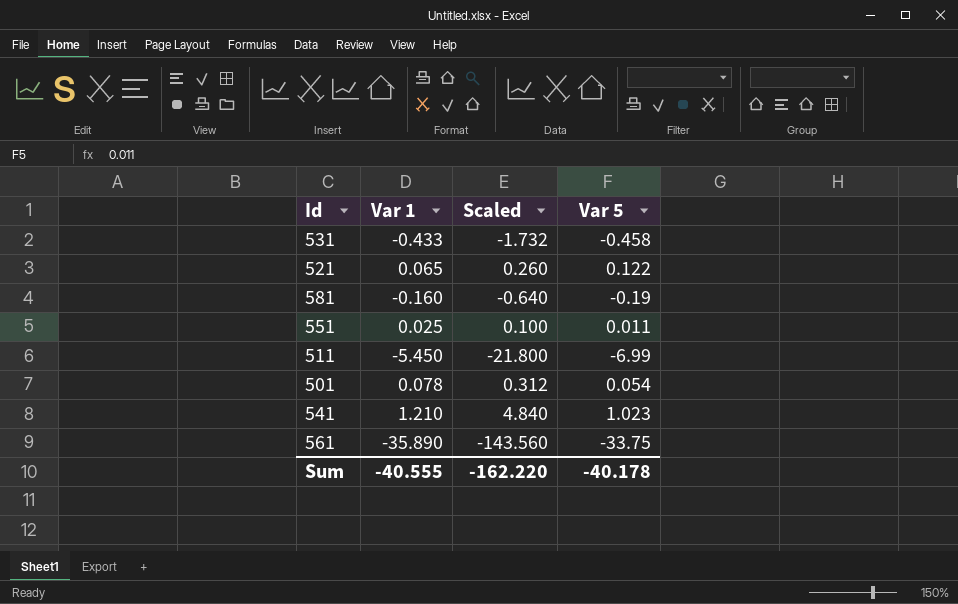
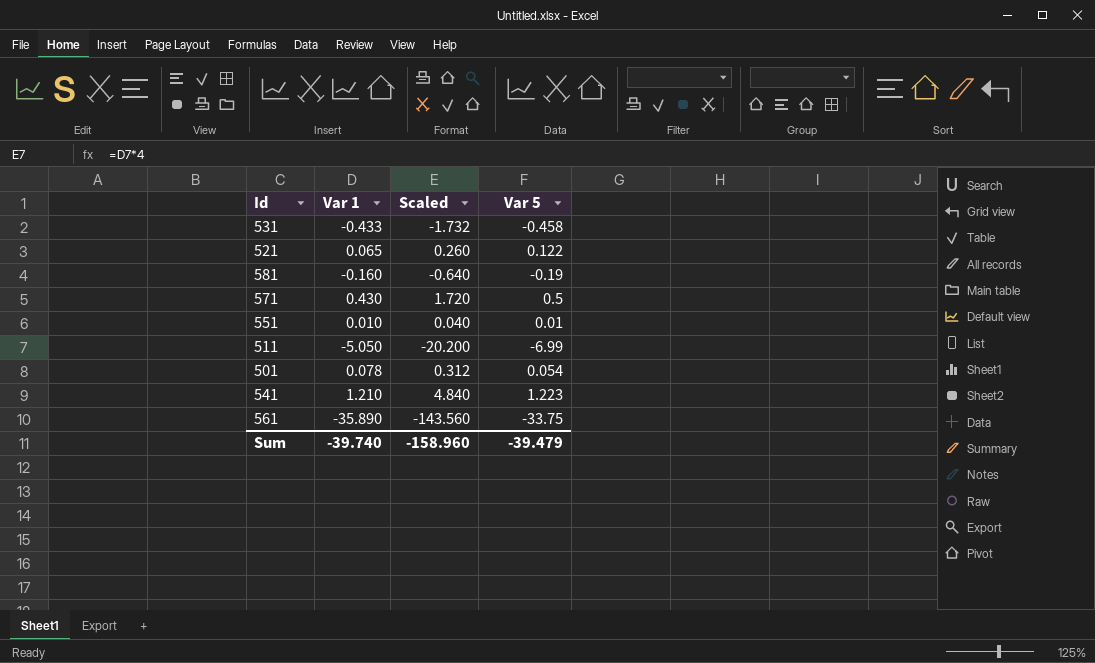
row 571: none -> 0.430 | 1.720 | 0.5
551 | Var 1: 0.025 -> 0.010
551 | Scaled: 0.100 -> 0.040
551 | Var 5: 0.011 -> 0.01
511 | Var 1: -5.450 -> -5.050
511 | Scaled: -21.800 -> -20.200
541 | Var 5: 1.023 -> 1.223
Sum | Var 1: -40.555 -> -39.740
Sum | Scaled: -162.220 -> -158.960
Sum | Var 5: -40.178 -> -39.479

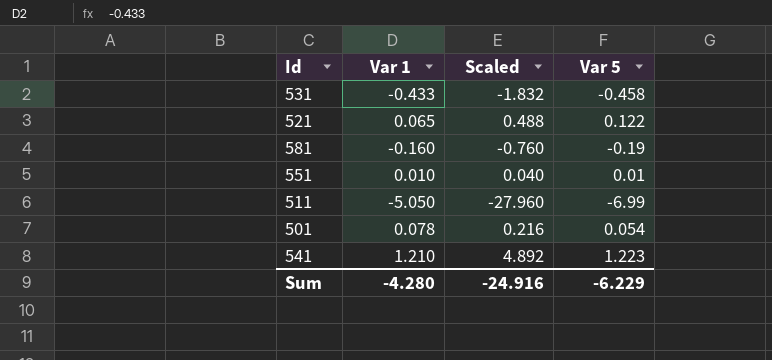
column Scaled | formula: [Var 1] * 4 -> [Var 5] * 4
row 571: 0.430 | 1.720 | 0.5 -> none
row 561: -35.890 | -143.560 | -33.75 -> none
Sum | Var 1: -39.740 -> -4.280
Sum | Scaled: -158.960 -> -24.916
Sum | Var 5: -39.479 -> -6.229

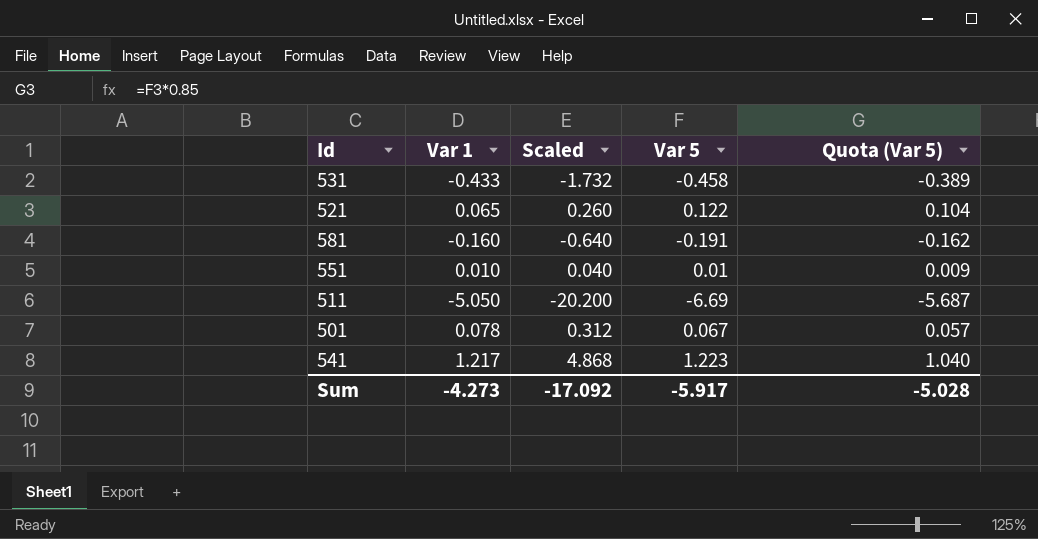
column Scaled | formula: [Var 5] * 4 -> [Var 1] * 4
column Quota (Var 5) | formula: none -> [Var 5] * 0.85
581 | Var 5: -0.19 -> -0.191
511 | Var 5: -6.99 -> -6.69
501 | Var 5: 0.054 -> 0.067
541 | Var 1: 1.210 -> 1.217
Sum | Var 1: -4.280 -> -4.273
Sum | Scaled: -24.916 -> -17.092
Sum | Var 5: -6.229 -> -5.917

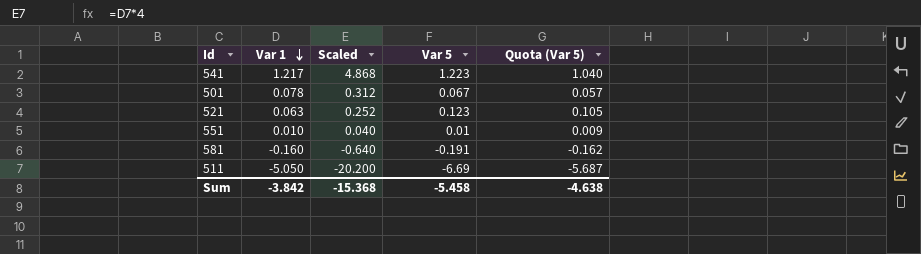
row order: none -> Var 1 descending
row 531: -0.433 | -1.732 | -0.458 | -0.389 -> none
521 | Var 1: 0.065 -> 0.063
521 | Scaled: 0.260 -> 0.252
521 | Var 5: 0.122 -> 0.123
521 | Quota (Var 5): 0.104 -> 0.105
Sum | Var 1: -4.273 -> -3.842
Sum | Scaled: -17.092 -> -15.368
Sum | Var 5: -5.917 -> -5.458
Sum | Quota (Var 5): -5.028 -> -4.638

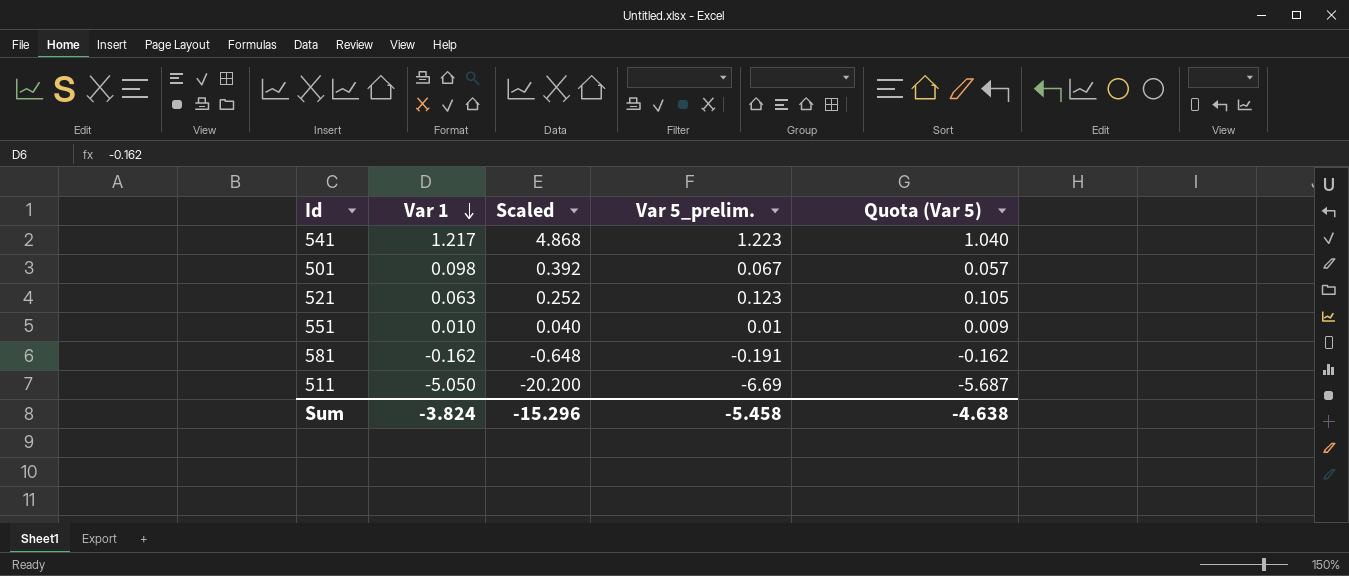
column name: Var 5 -> Var 5_prelim.
501 | Var 1: 0.078 -> 0.098
501 | Scaled: 0.312 -> 0.392
581 | Var 1: -0.160 -> -0.162
581 | Scaled: -0.640 -> -0.648
Sum | Var 1: -3.842 -> -3.824
Sum | Scaled: -15.368 -> -15.296

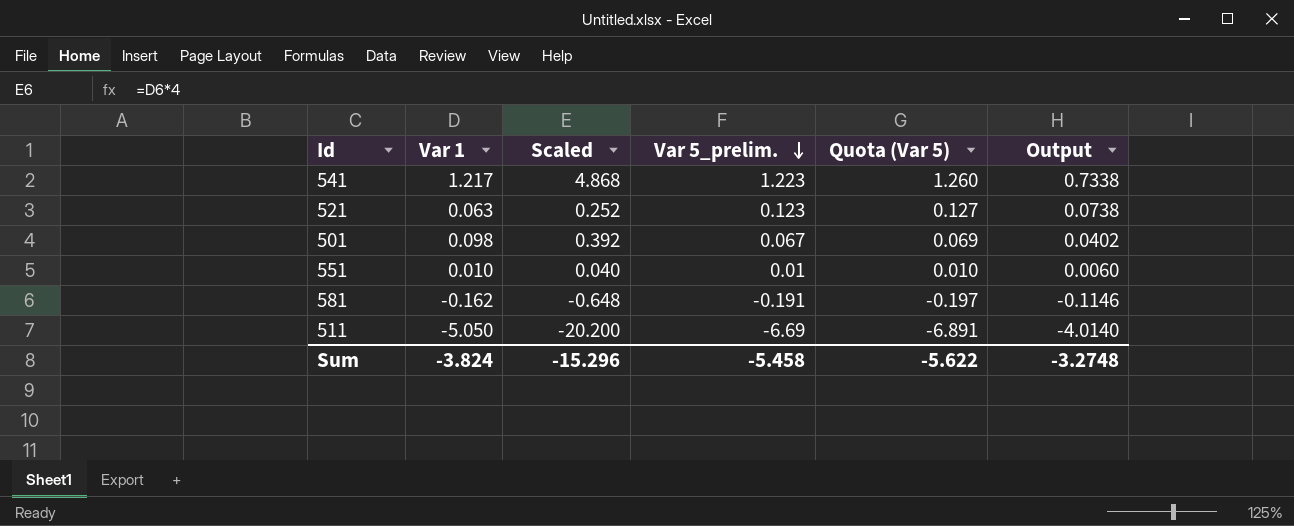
row order: Var 1 descending -> Var 5_prelim. descending
column Quota (Var 5) | formula: [Var 5_prelim.] * 0.85 -> [Var 5_prelim.] * 1.03
column Output | formula: none -> [Var 5_prelim.] * 0.6
Sum | Quota (Var 5): -4.638 -> -5.622

